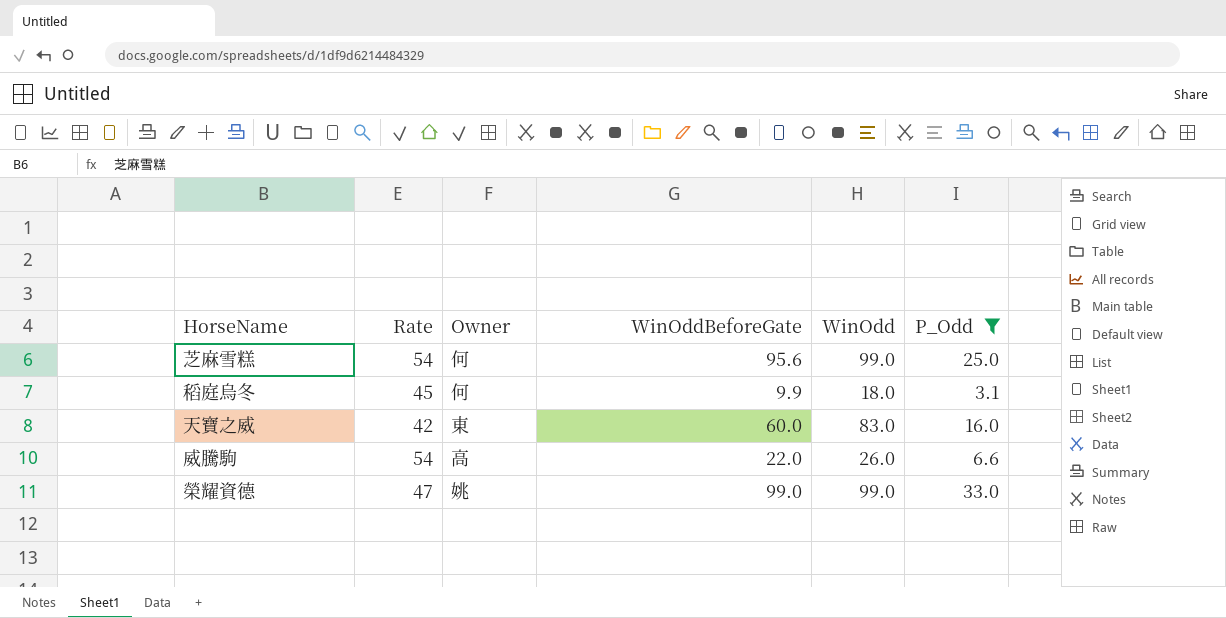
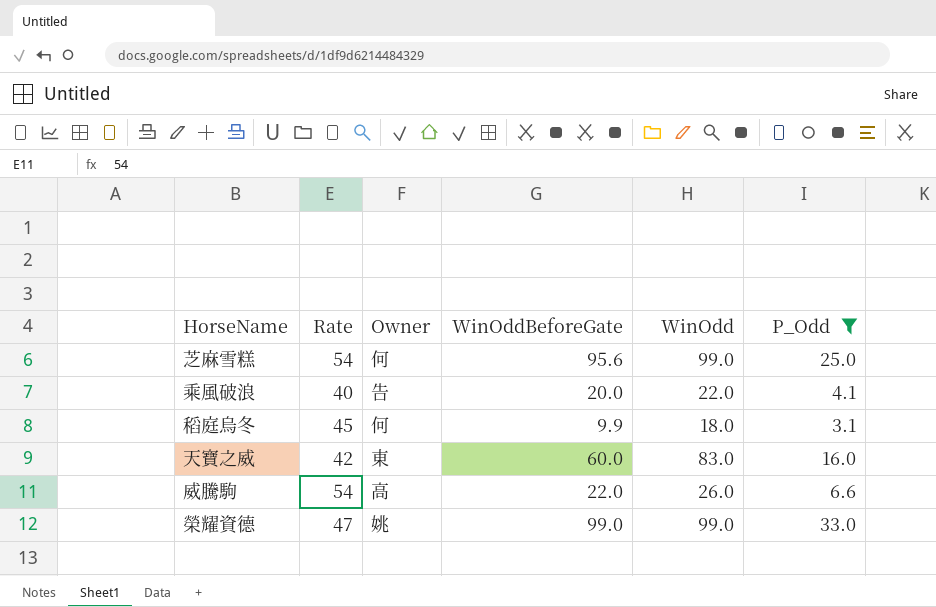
row 乘風破浪: none -> 40 | 告 | 20.0 | 22.0 | 4.1

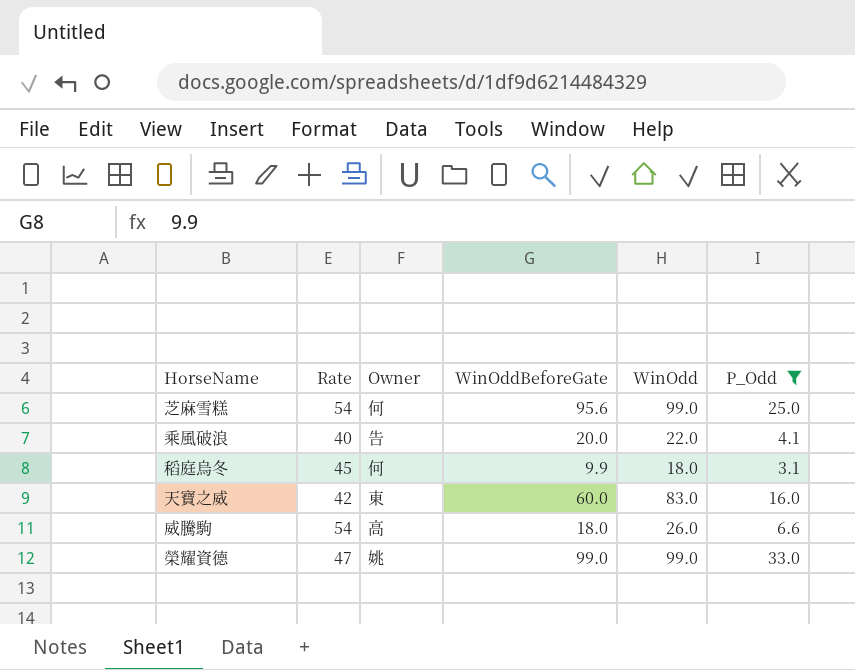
威騰駒 | WinOddBeforeGate: 22.0 -> 18.0

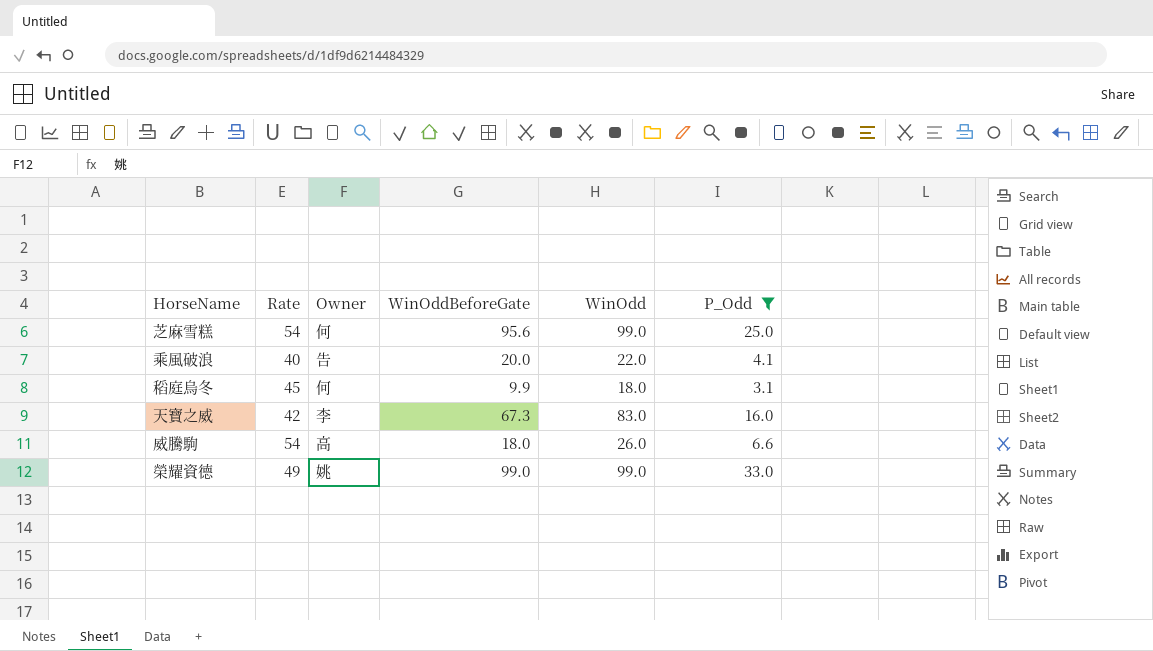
天寶之威 | Owner: 東 -> 李
天寶之威 | WinOddBeforeGate: 60.0 -> 67.3
榮耀資德 | Rate: 47 -> 49

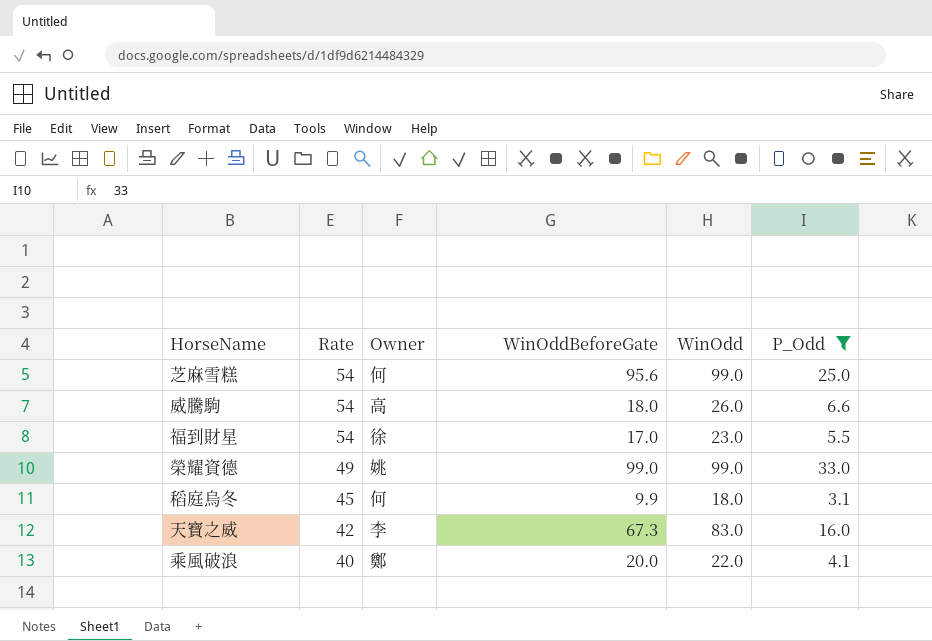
row order: none -> Rate descending
row 福到財星: none -> 54 | 徐 | 17.0 | 23.0 | 5.5
乘風破浪 | Owner: 告 -> 鄭

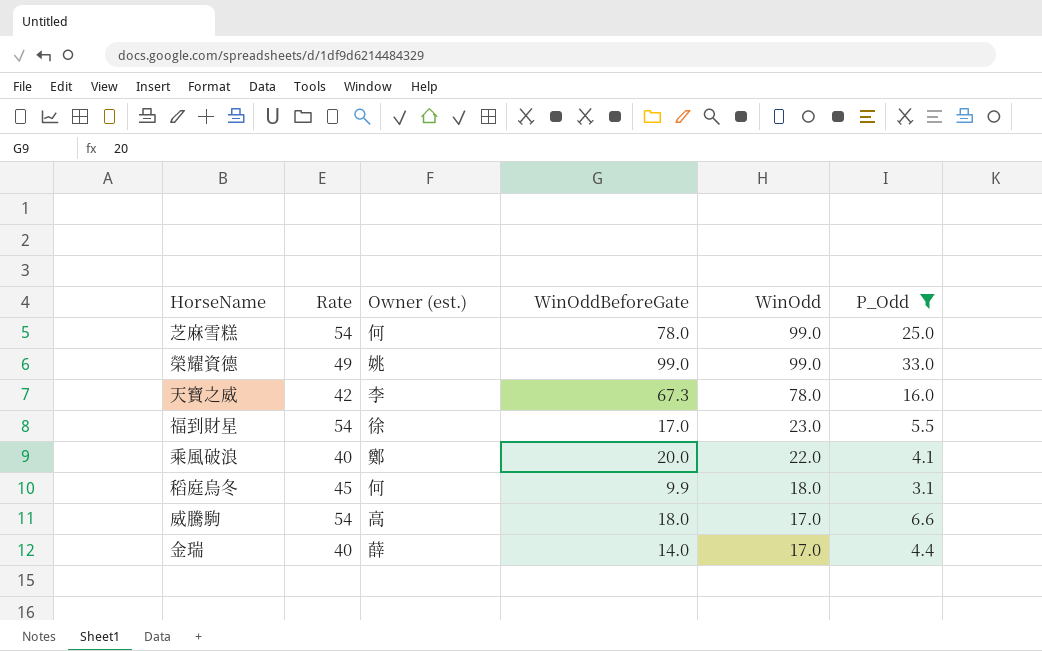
row order: Rate descending -> WinOdd descending
column name: Owner -> Owner (est.)
芝麻雪糕 | WinOddBeforeGate: 95.6 -> 78.0
天寶之威 | WinOdd: 83.0 -> 78.0
威騰駒 | WinOdd: 26.0 -> 17.0
row 金瑞: none -> 40 | 薛 | 14.0 | 17.0 | 4.4

